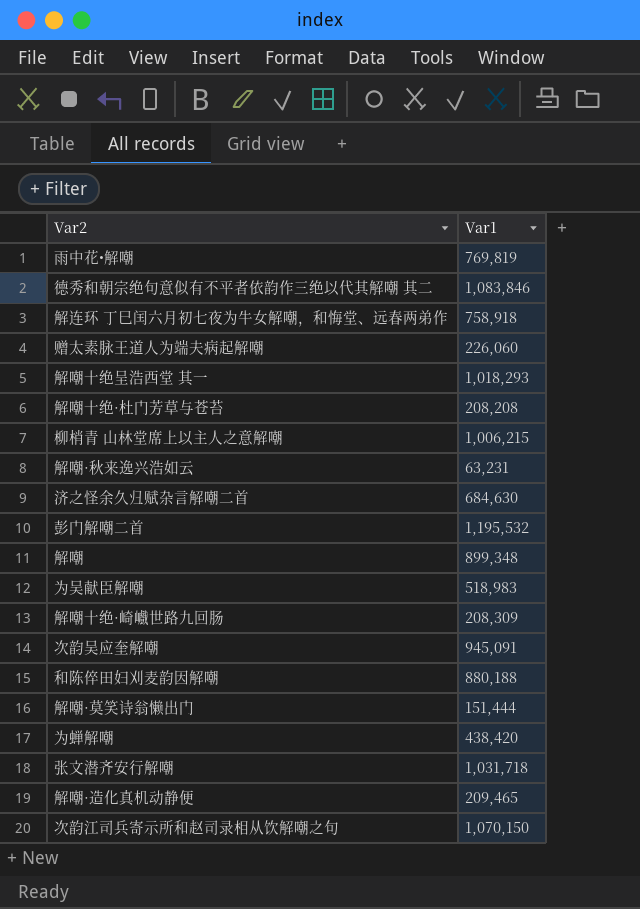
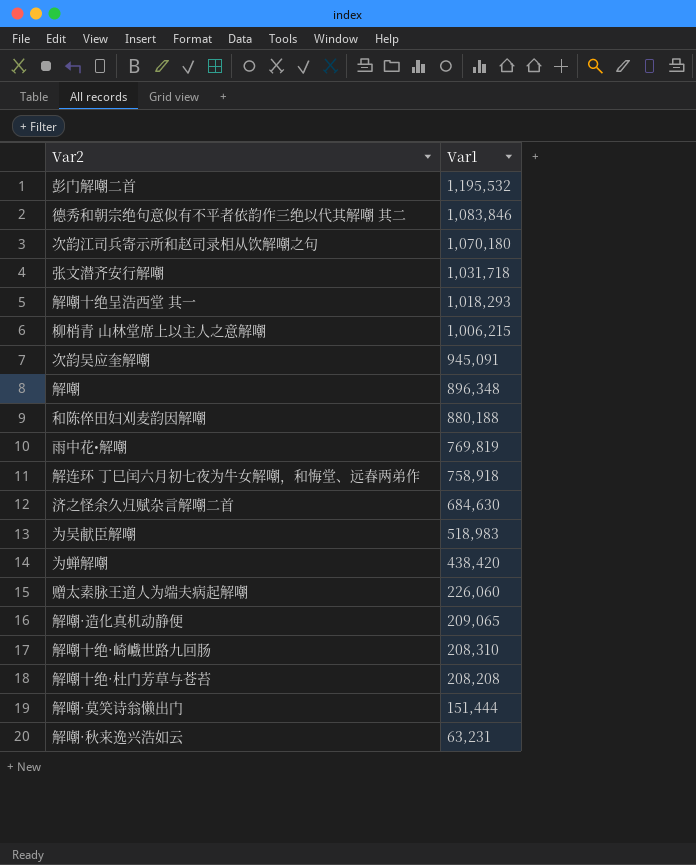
row order: none -> Var1 descending
次韵江司兵寄示所和赵司录相从饮解嘲之句 | Var1: 1,070,150 -> 1,070,180
解嘲 | Var1: 899,348 -> 896,348
解嘲·造化真机动静便 | Var1: 209,465 -> 209,065
解嘲十绝·崎巇世路九回肠 | Var1: 208,309 -> 208,310

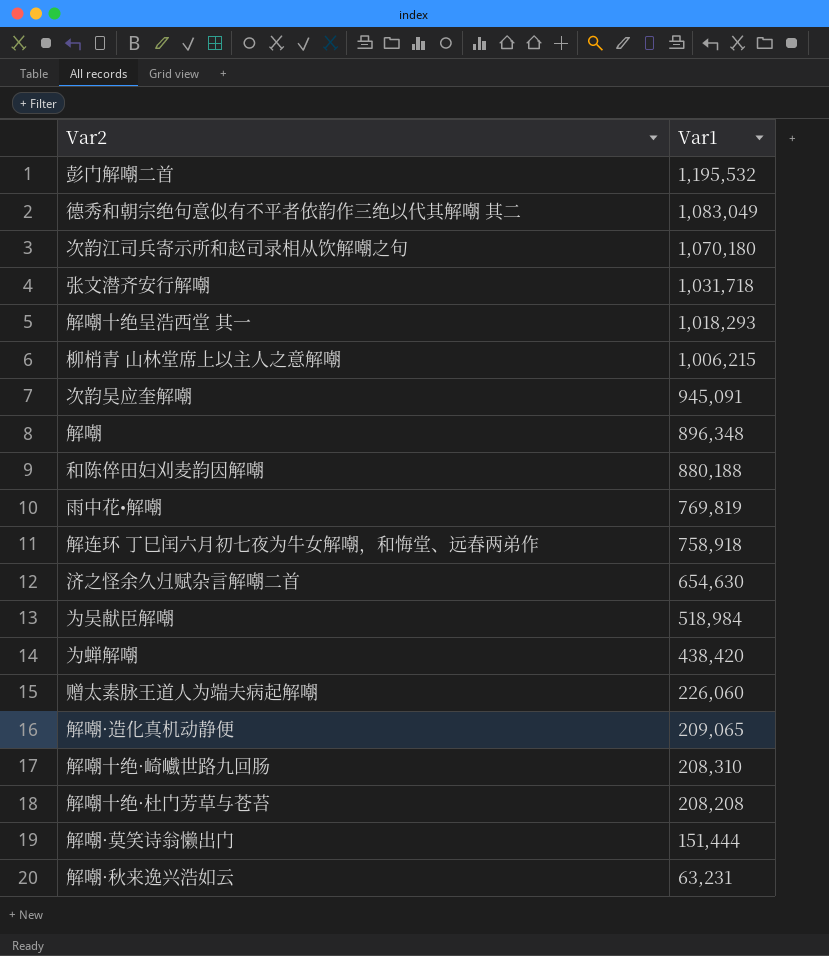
德秀和朝宗绝句意似有不平者依韵作三绝以代其解嘲 其二 | Var1: 1,083,846 -> 1,083,049
济之怪余久归赋杂言解嘲二首 | Var1: 684,630 -> 654,630
为吴献臣解嘲 | Var1: 518,983 -> 518,984

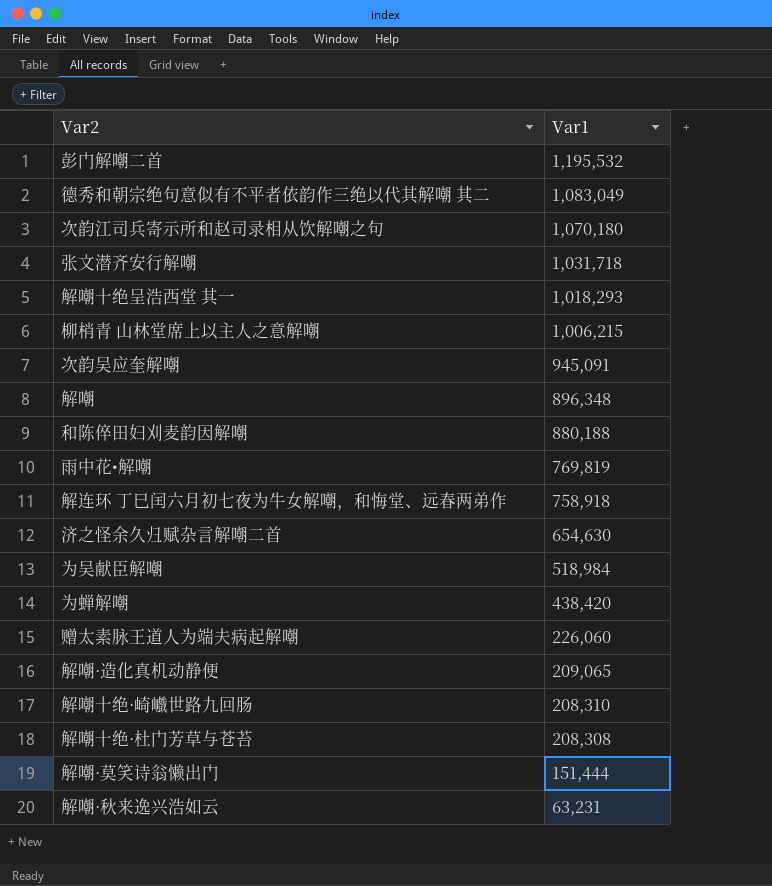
解嘲十绝·杜门芳草与苍苔 | Var1: 208,208 -> 208,308

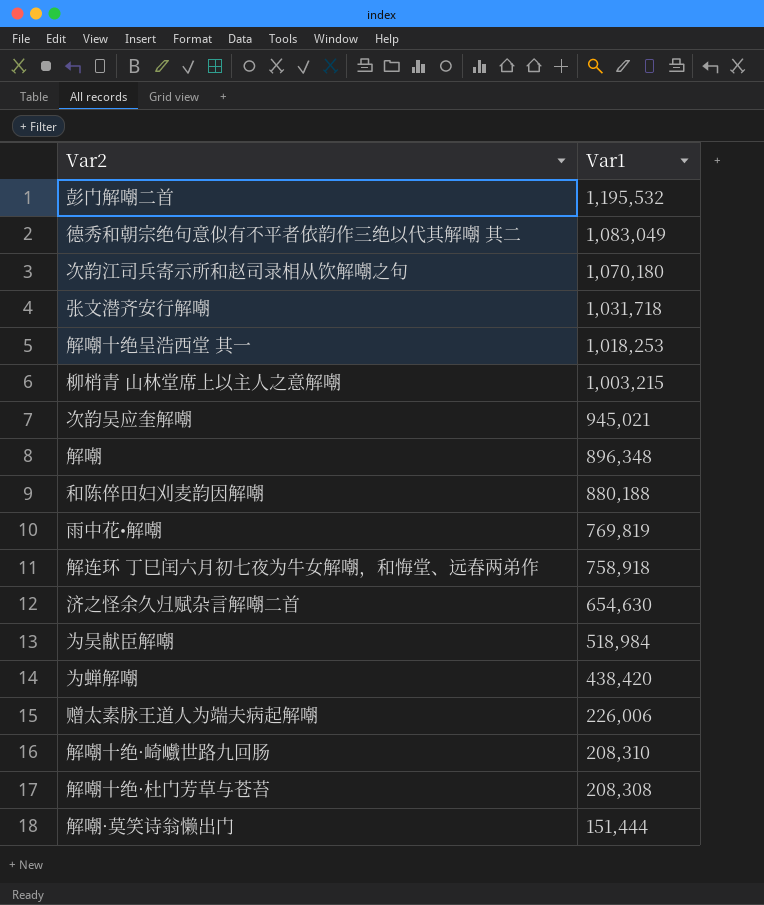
row 解嘲·造化真机动静便: 209,065 -> none
row 解嘲·秋来逸兴浩如云: 63,231 -> none
解嘲十绝呈浩西堂 其一 | Var1: 1,018,293 -> 1,018,253
柳梢青 山林堂席上以主人之意解嘲 | Var1: 1,006,215 -> 1,003,215
次韵吴应奎解嘲 | Var1: 945,091 -> 945,021
赠太素脉王道人为端夫病起解嘲 | Var1: 226,060 -> 226,006

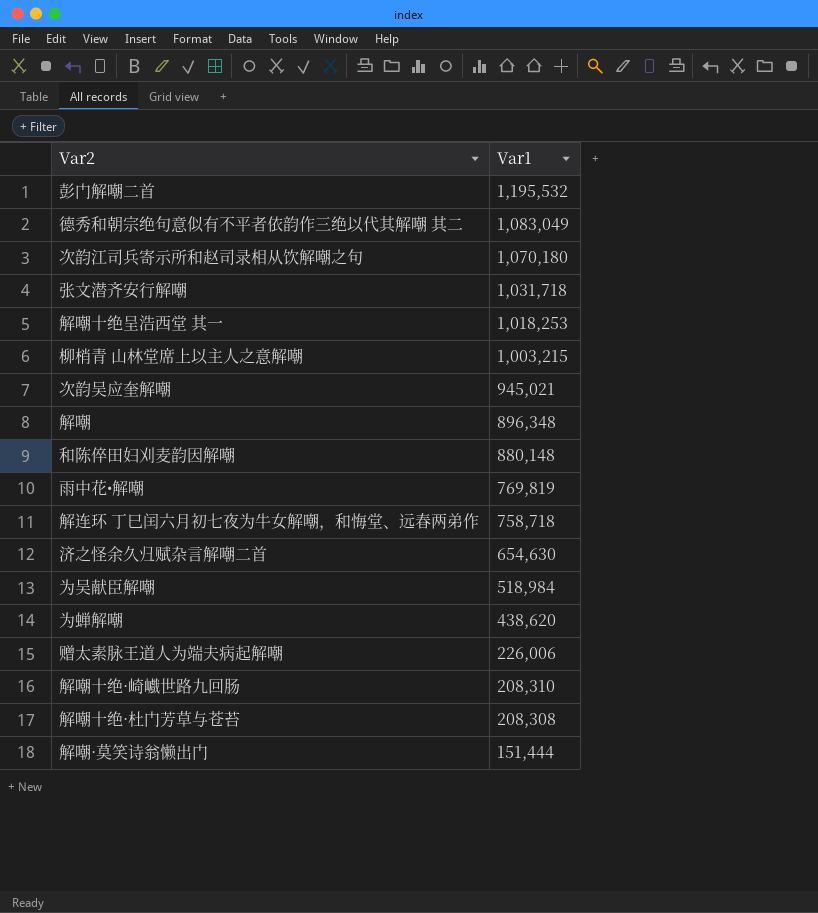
和陈倅田妇刈麦韵因解嘲 | Var1: 880,188 -> 880,148
解连环 丁巳闰六月初七夜为牛女解嘲，和悔堂、远春两弟作 | Var1: 758,918 -> 758,718
为蝉解嘲 | Var1: 438,420 -> 438,620

